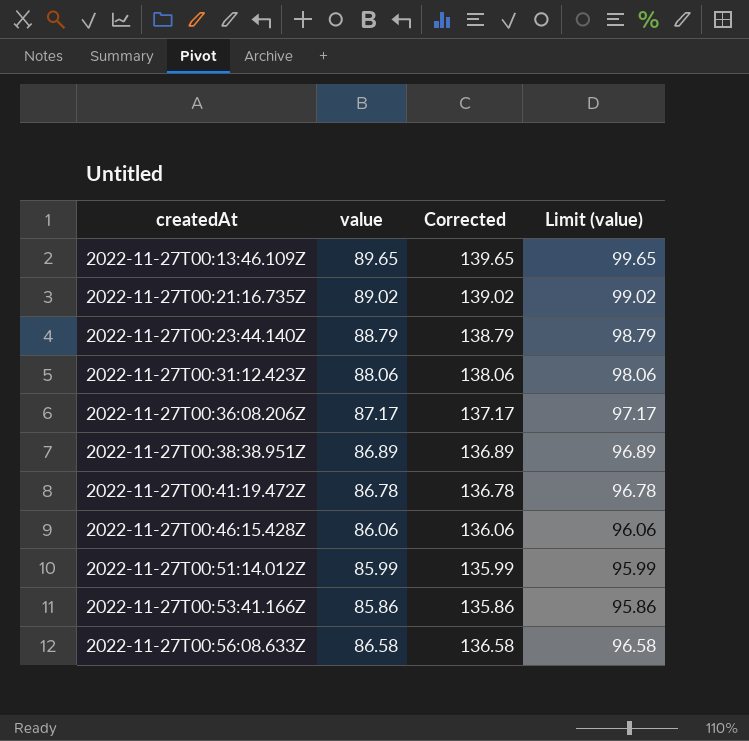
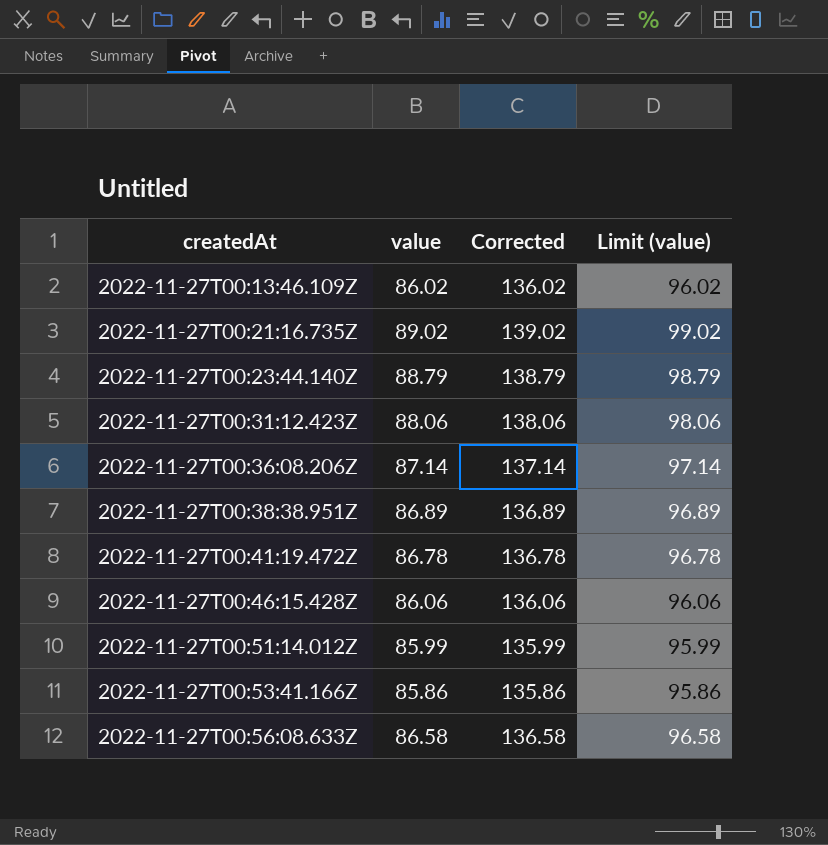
2022-11-27T00:13:46.109Z | value: 89.65 -> 86.02
2022-11-27T00:13:46.109Z | Corrected: 139.65 -> 136.02
2022-11-27T00:13:46.109Z | Limit (value): 99.65 -> 96.02
2022-11-27T00:36:08.206Z | value: 87.17 -> 87.14
2022-11-27T00:36:08.206Z | Corrected: 137.17 -> 137.14
2022-11-27T00:36:08.206Z | Limit (value): 97.17 -> 97.14

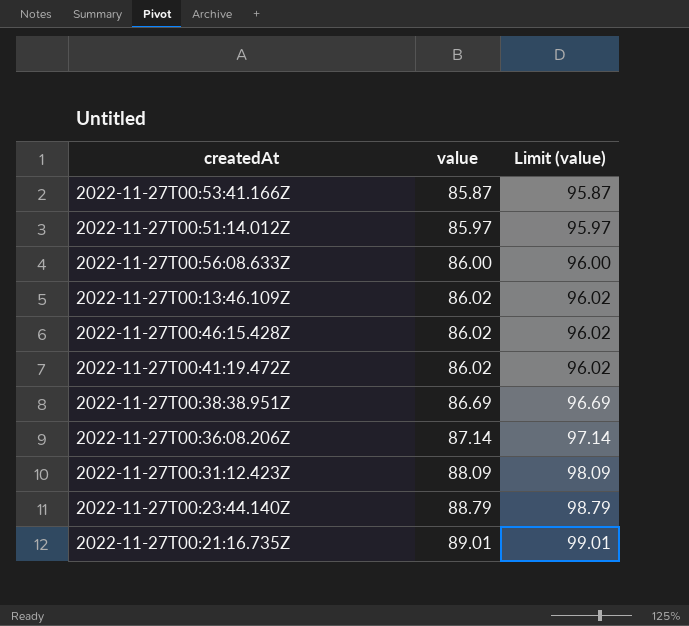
row order: createdAt ascending -> value ascending
column Corrected | formula: [value] + 50 -> none
2022-11-27T00:53:41.166Z | value: 85.86 -> 85.87
2022-11-27T00:53:41.166Z | Limit (value): 95.86 -> 95.87
2022-11-27T00:51:14.012Z | value: 85.99 -> 85.97
2022-11-27T00:51:14.012Z | Limit (value): 95.99 -> 95.97
2022-11-27T00:56:08.633Z | value: 86.58 -> 86.00
2022-11-27T00:56:08.633Z | Limit (value): 96.58 -> 96.00
2022-11-27T00:46:15.428Z | value: 86.06 -> 86.02
2022-11-27T00:46:15.428Z | Limit (value): 96.06 -> 96.02
2022-11-27T00:41:19.472Z | value: 86.78 -> 86.02
2022-11-27T00:41:19.472Z | Limit (value): 96.78 -> 96.02
2022-11-27T00:38:38.951Z | value: 86.89 -> 86.69
2022-11-27T00:38:38.951Z | Limit (value): 96.89 -> 96.69
2022-11-27T00:31:12.423Z | value: 88.06 -> 88.09
2022-11-27T00:31:12.423Z | Limit (value): 98.06 -> 98.09
2022-11-27T00:21:16.735Z | value: 89.02 -> 89.01
2022-11-27T00:21:16.735Z | Limit (value): 99.02 -> 99.01

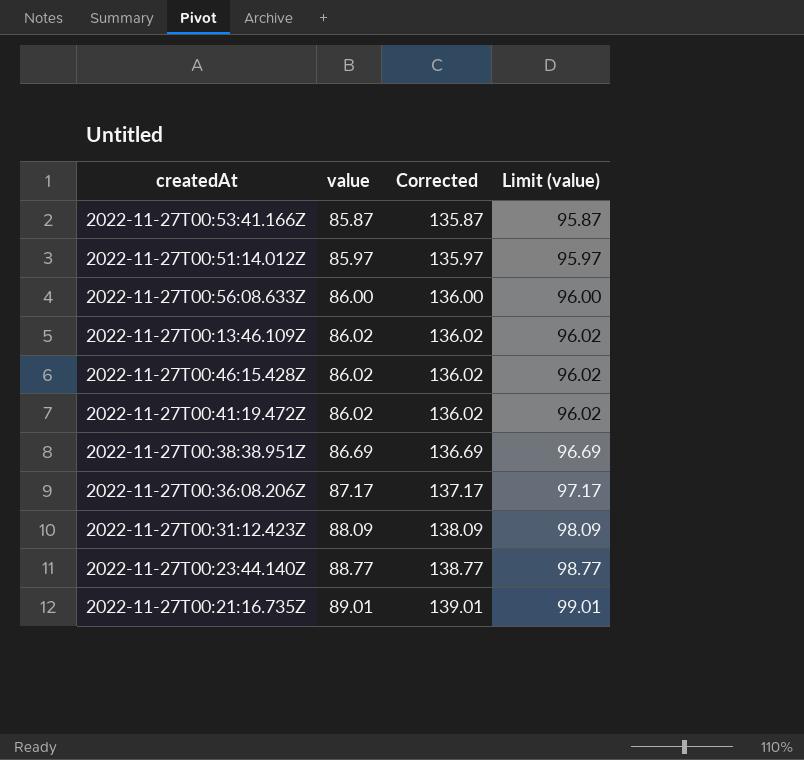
column Corrected | formula: none -> [value] + 50
2022-11-27T00:36:08.206Z | value: 87.14 -> 87.17
2022-11-27T00:36:08.206Z | Limit (value): 97.14 -> 97.17
2022-11-27T00:23:44.140Z | value: 88.79 -> 88.77
2022-11-27T00:23:44.140Z | Limit (value): 98.79 -> 98.77

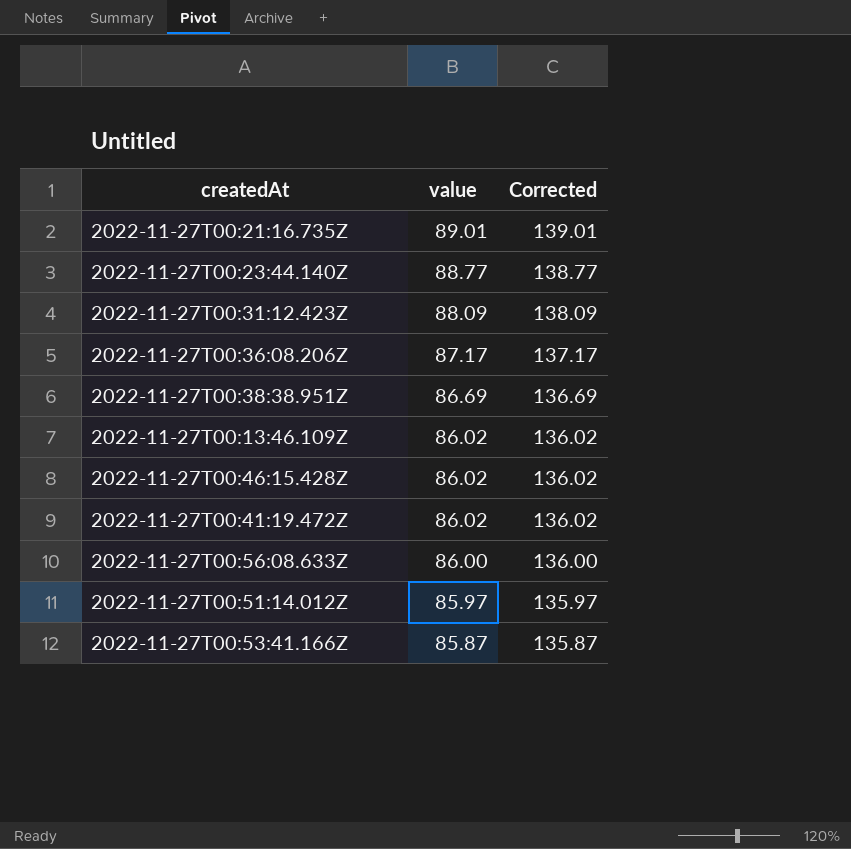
row order: value ascending -> value descending
column Limit (value) | formula: [value] + 10 -> none

